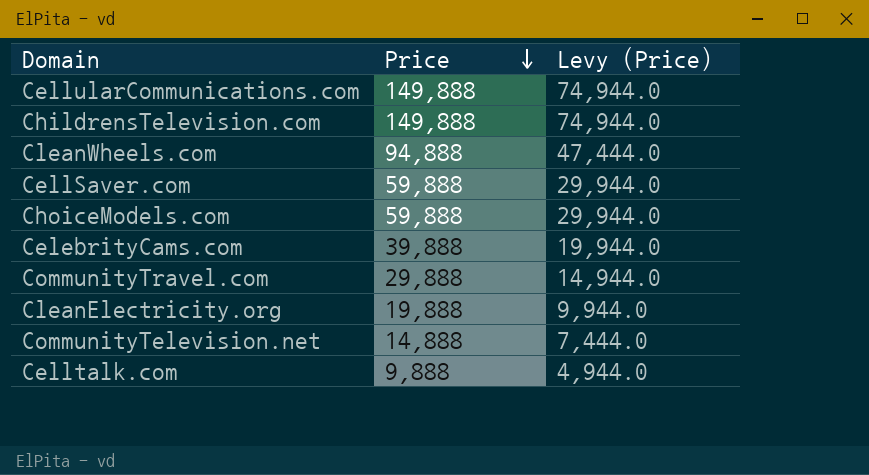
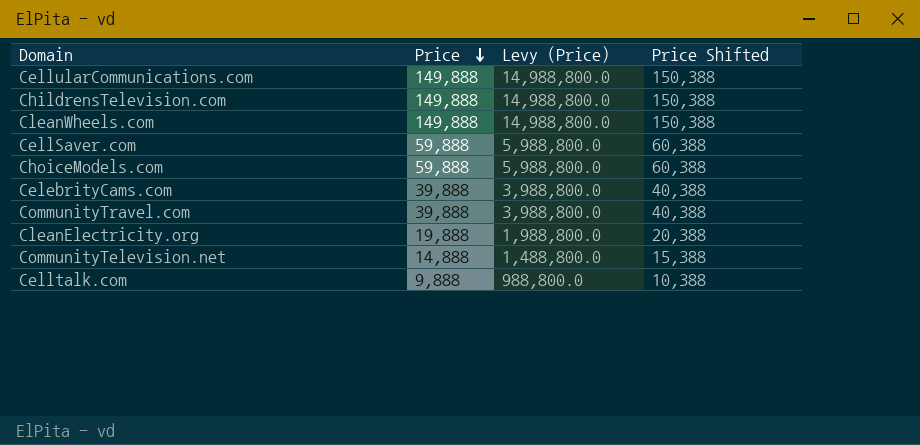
column Levy (Price) | formula: [Price] * 0.5 -> [Price] * 100
column Price Shifted | formula: none -> [Price] + 500
CleanWheels.com | Price: 94,888 -> 149,888
CommunityTravel.com | Price: 29,888 -> 39,888

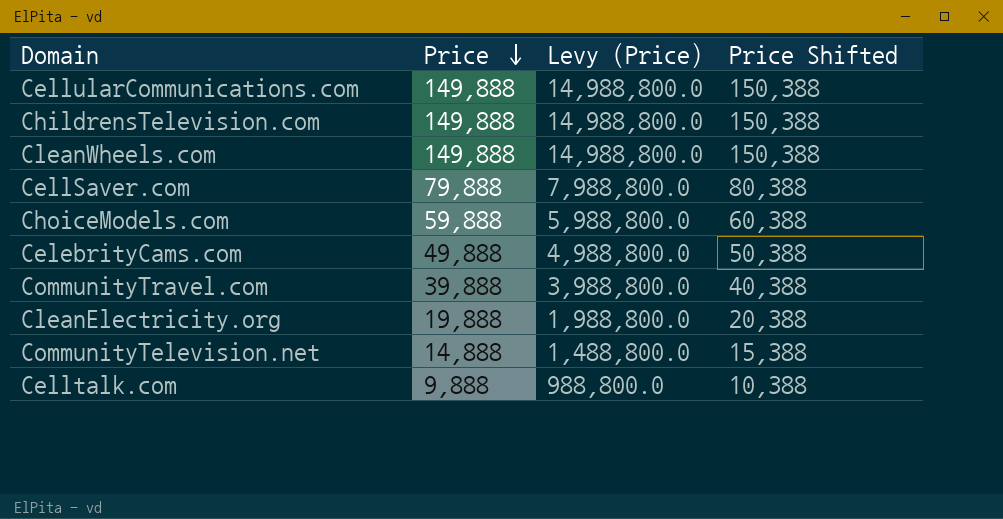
CellSaver.com | Price: 59,888 -> 79,888
CellSaver.com | Levy (Price): 5,988,800.0 -> 7,988,800.0
CellSaver.com | Price Shifted: 60,388 -> 80,388
CelebrityCams.com | Price: 39,888 -> 49,888
CelebrityCams.com | Levy (Price): 3,988,800.0 -> 4,988,800.0
CelebrityCams.com | Price Shifted: 40,388 -> 50,388

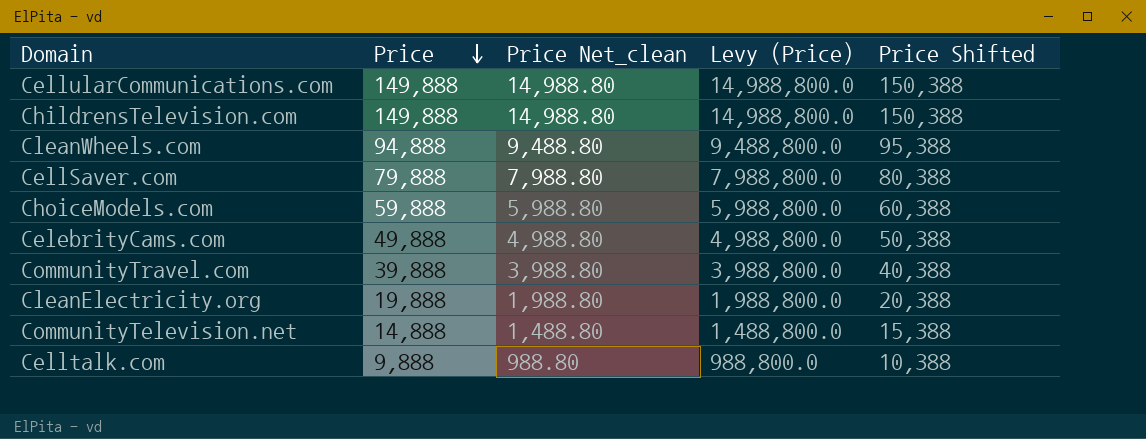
column Price Net_clean | formula: none -> [Price] * 0.1
CleanWheels.com | Price: 149,888 -> 94,888
CleanWheels.com | Levy (Price): 14,988,800.0 -> 9,488,800.0
CleanWheels.com | Price Shifted: 150,388 -> 95,388

